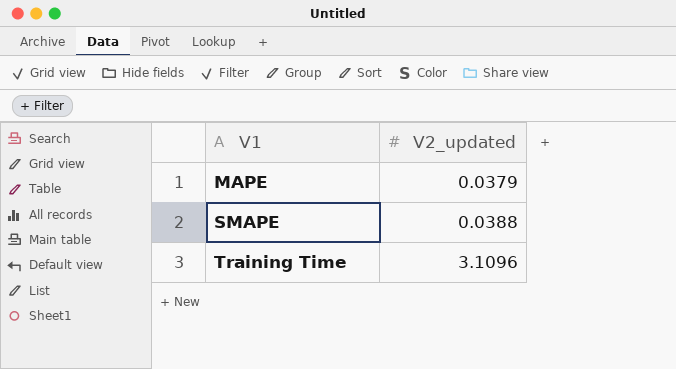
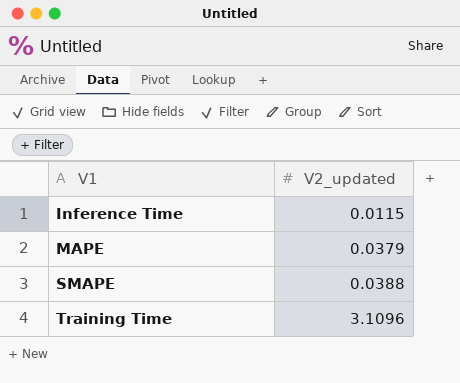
row Inference Time: none -> 0.0115

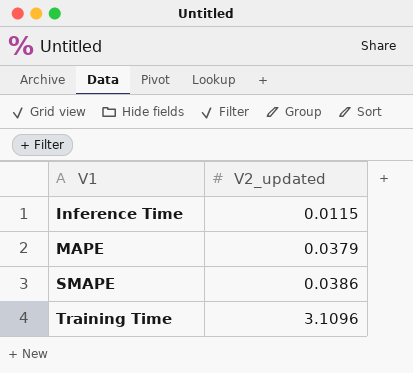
SMAPE | V2_updated: 0.0388 -> 0.0386

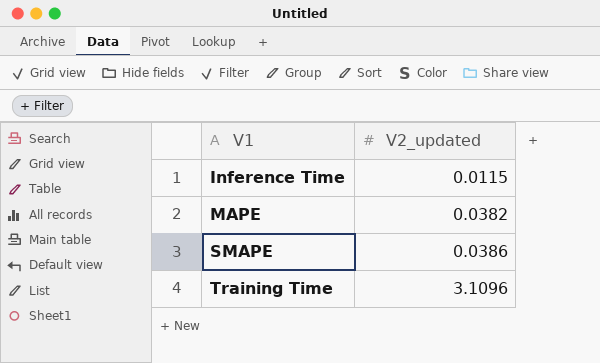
MAPE | V2_updated: 0.0379 -> 0.0382

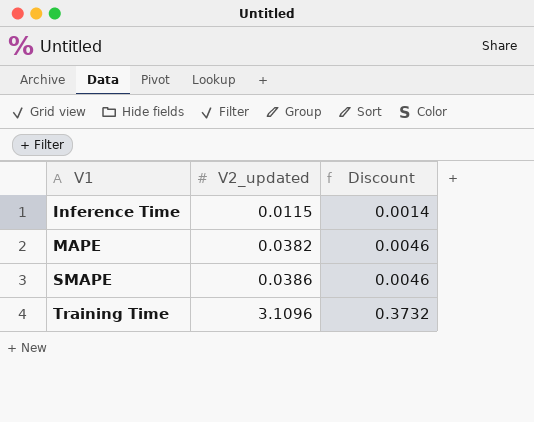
column Discount | formula: none -> [V2_updated] * 0.12

